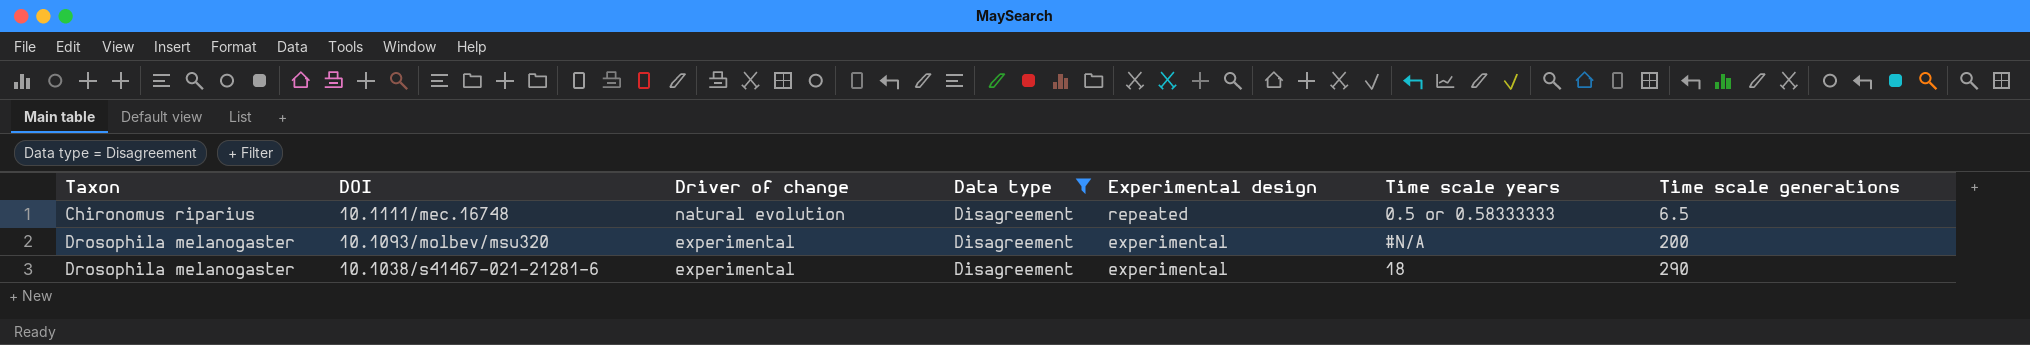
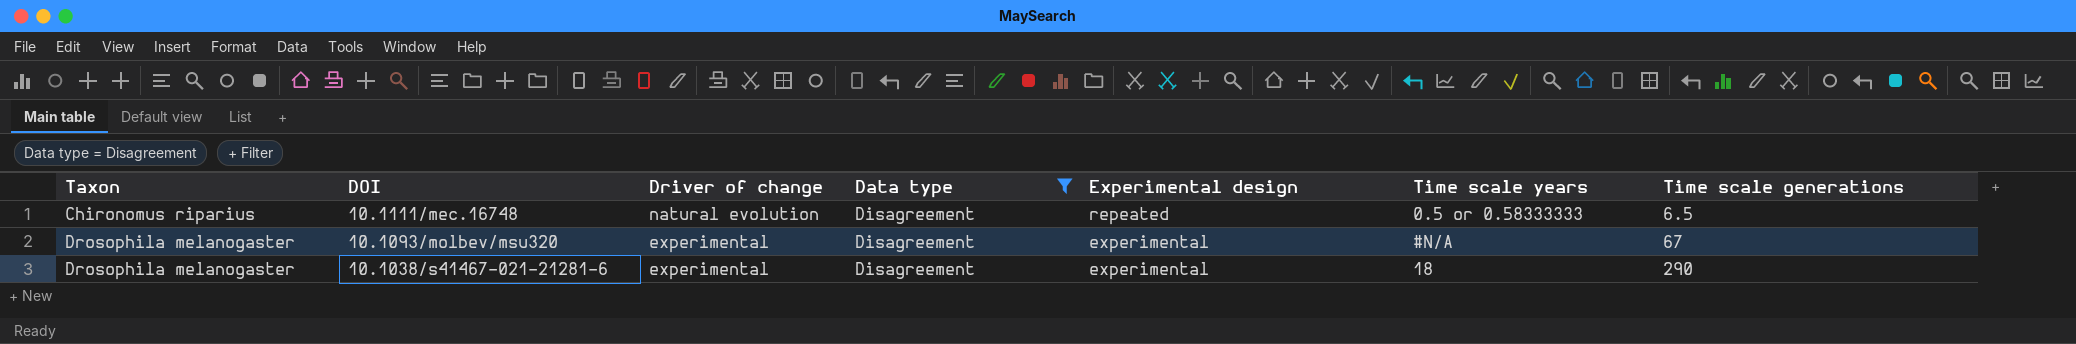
10.1093/molbev/msu320 | Time scale generations: 200 -> 67

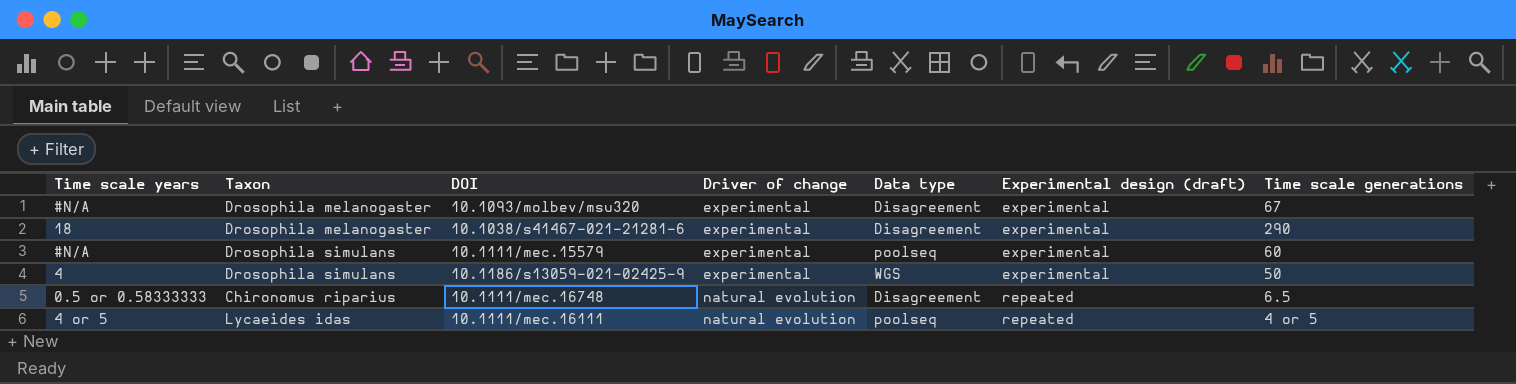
filter: Data type = Disagreement -> none
row order: Taxon ascending -> Driver of change ascending
column Time scale years | position: 6 -> 1
column name: Experimental design -> Experimental design (draft)

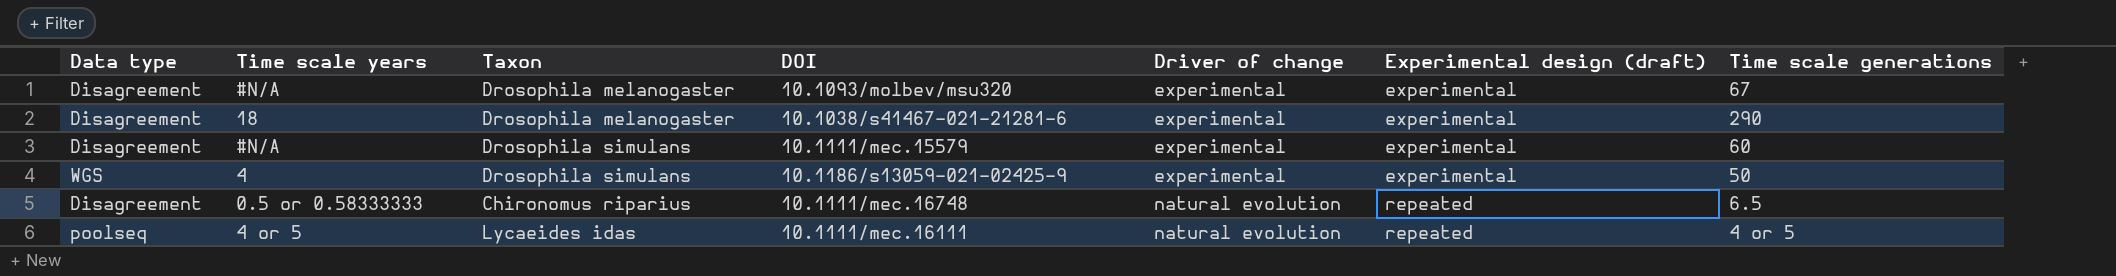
column Data type | position: 5 -> 1
10.1111/mec.15579 | Data type: poolseq -> Disagreement

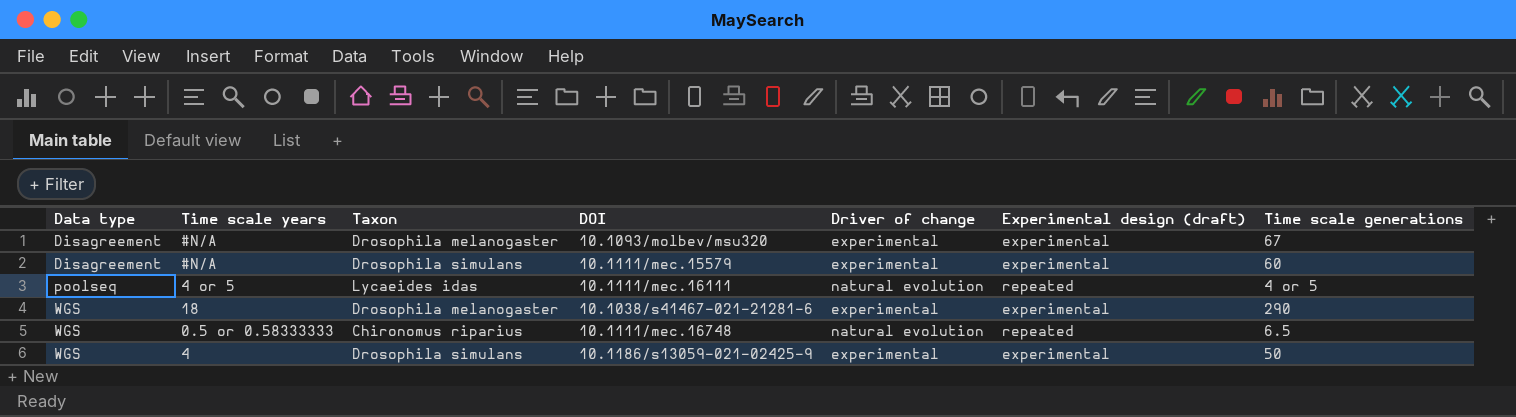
row order: Driver of change ascending -> Data type ascending
10.1038/s41467-021-21281-6 | Data type: Disagreement -> WGS
10.1111/mec.16748 | Data type: Disagreement -> WGS

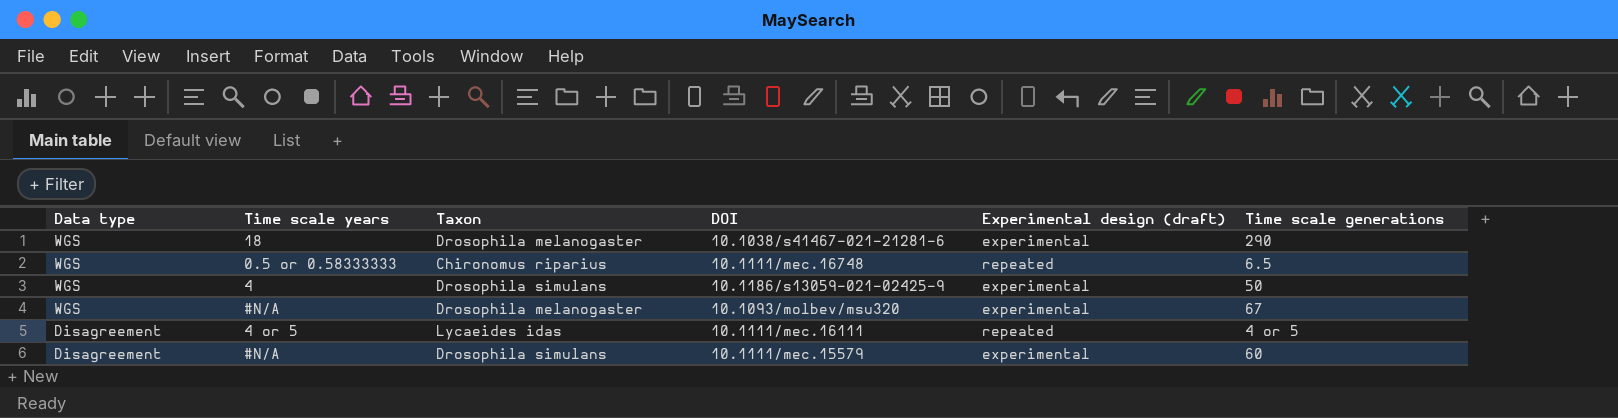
row order: Data type ascending -> Data type descending
column Driver of change | position: 5 -> none
10.1093/molbev/msu320 | Data type: Disagreement -> WGS
10.1111/mec.16111 | Data type: poolseq -> Disagreement

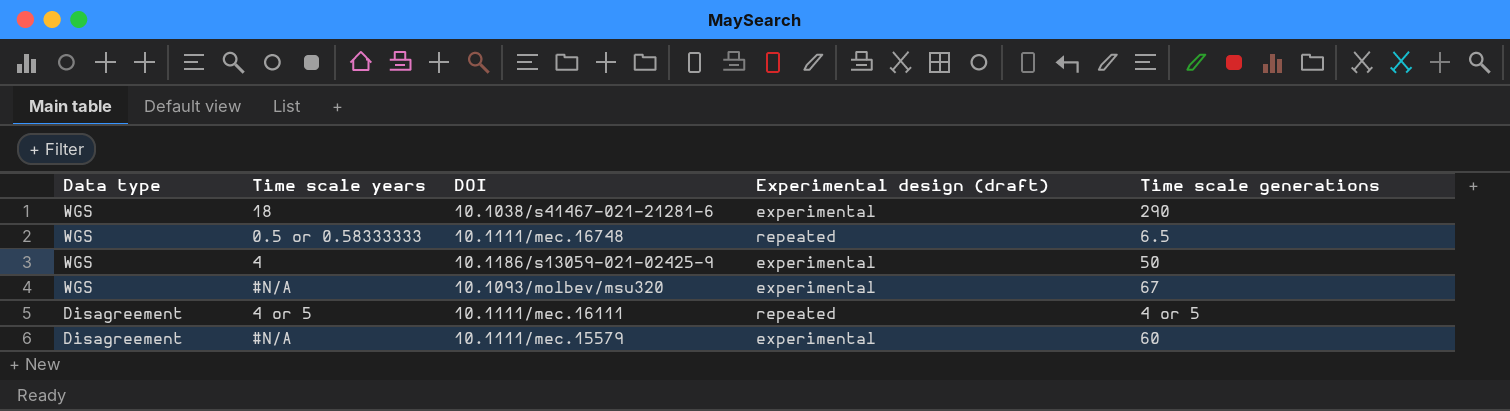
column Taxon | position: 3 -> none

